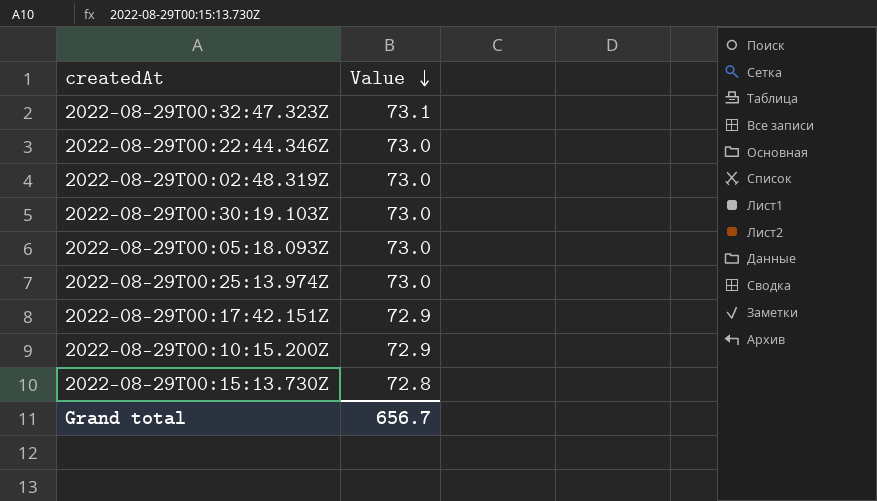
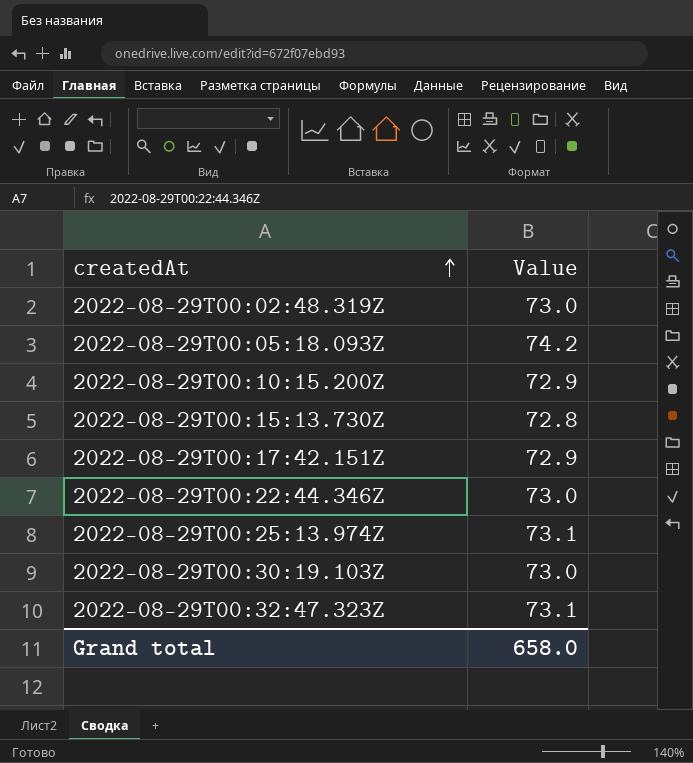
row order: Value descending -> createdAt ascending
2022-08-29T00:05:18.093Z | Value: 73.0 -> 74.2
2022-08-29T00:25:13.974Z | Value: 73.0 -> 73.1
Grand total | Value: 656.7 -> 658.0

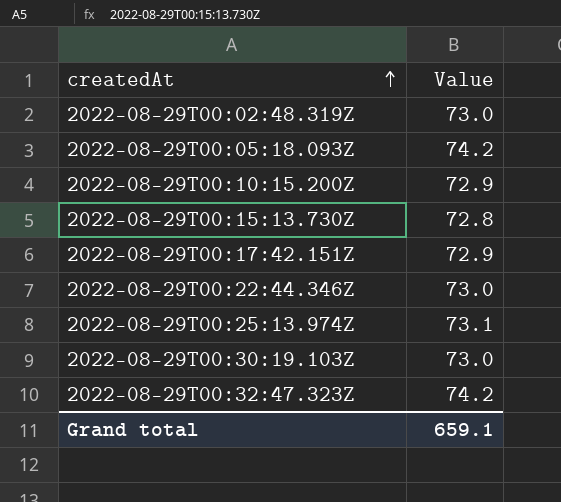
2022-08-29T00:32:47.323Z | Value: 73.1 -> 74.2
Grand total | Value: 658.0 -> 659.1

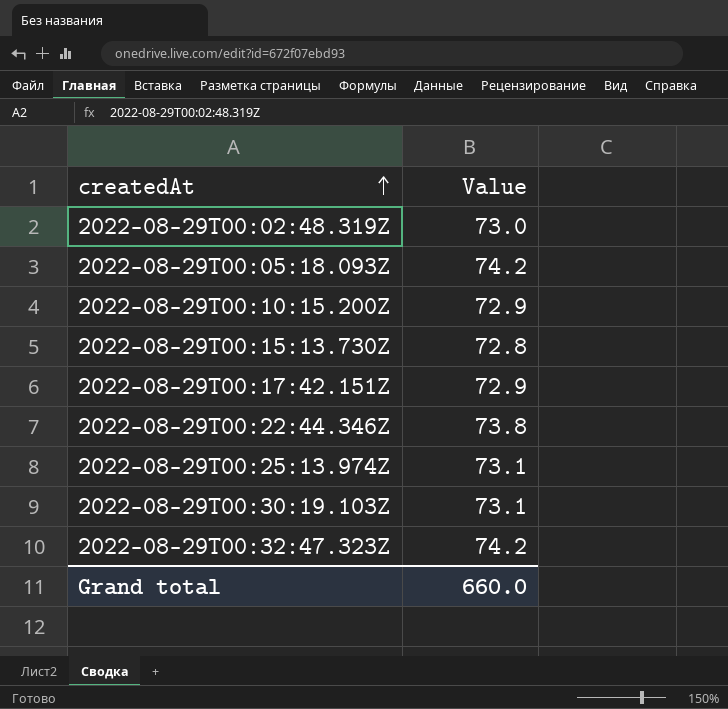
2022-08-29T00:22:44.346Z | Value: 73.0 -> 73.8
2022-08-29T00:30:19.103Z | Value: 73.0 -> 73.1
Grand total | Value: 659.1 -> 660.0

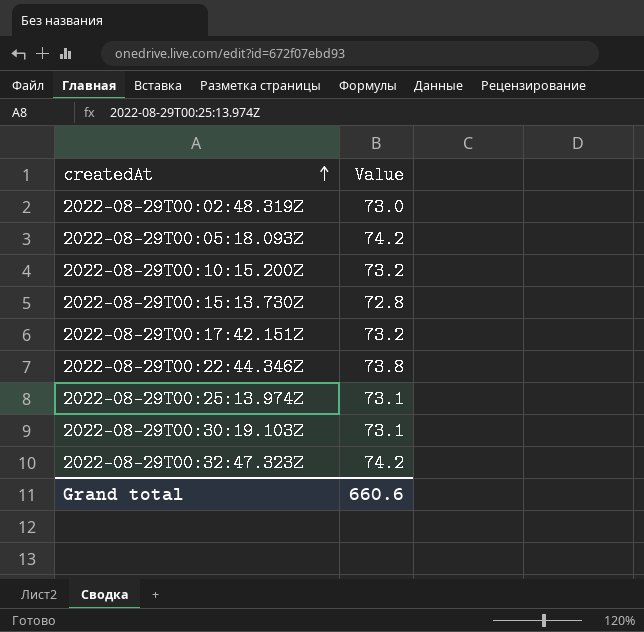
2022-08-29T00:10:15.200Z | Value: 72.9 -> 73.2
2022-08-29T00:17:42.151Z | Value: 72.9 -> 73.2
Grand total | Value: 660.0 -> 660.6

